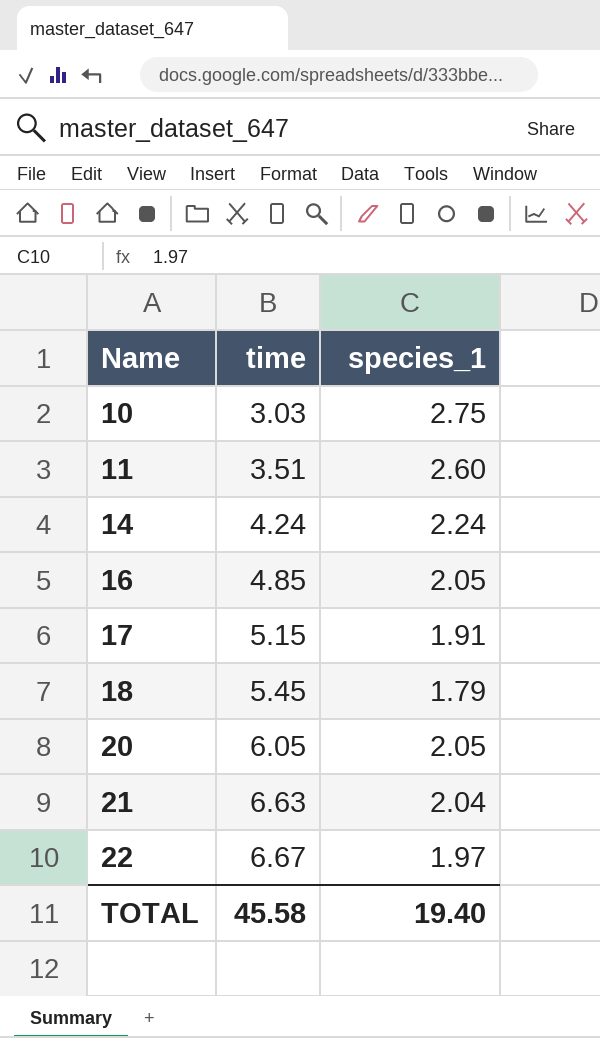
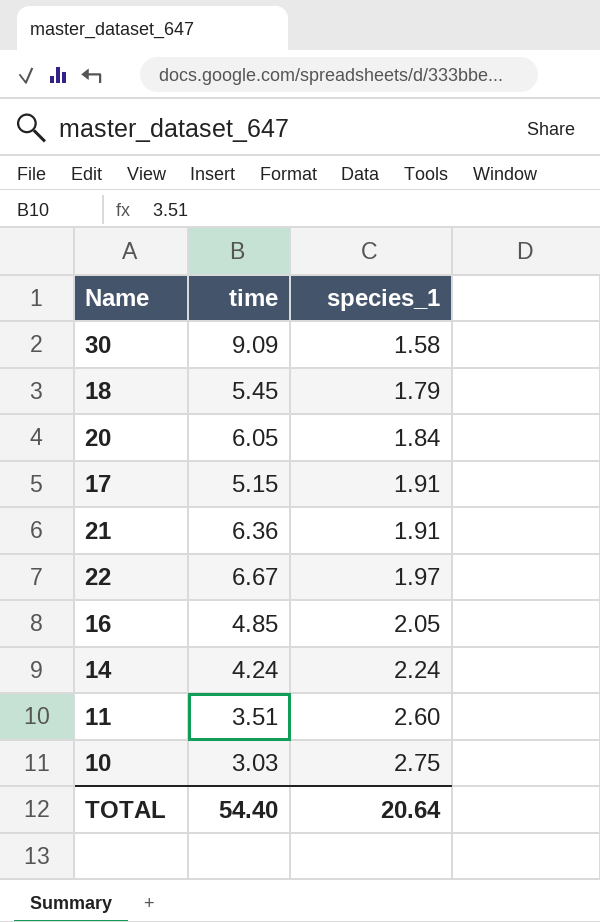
row order: Name ascending -> species_1 ascending
row 30: none -> 9.09 | 1.58
20 | species_1: 2.05 -> 1.84
21 | time: 6.63 -> 6.36
21 | species_1: 2.04 -> 1.91
TOTAL | time: 45.58 -> 54.40
TOTAL | species_1: 19.40 -> 20.64

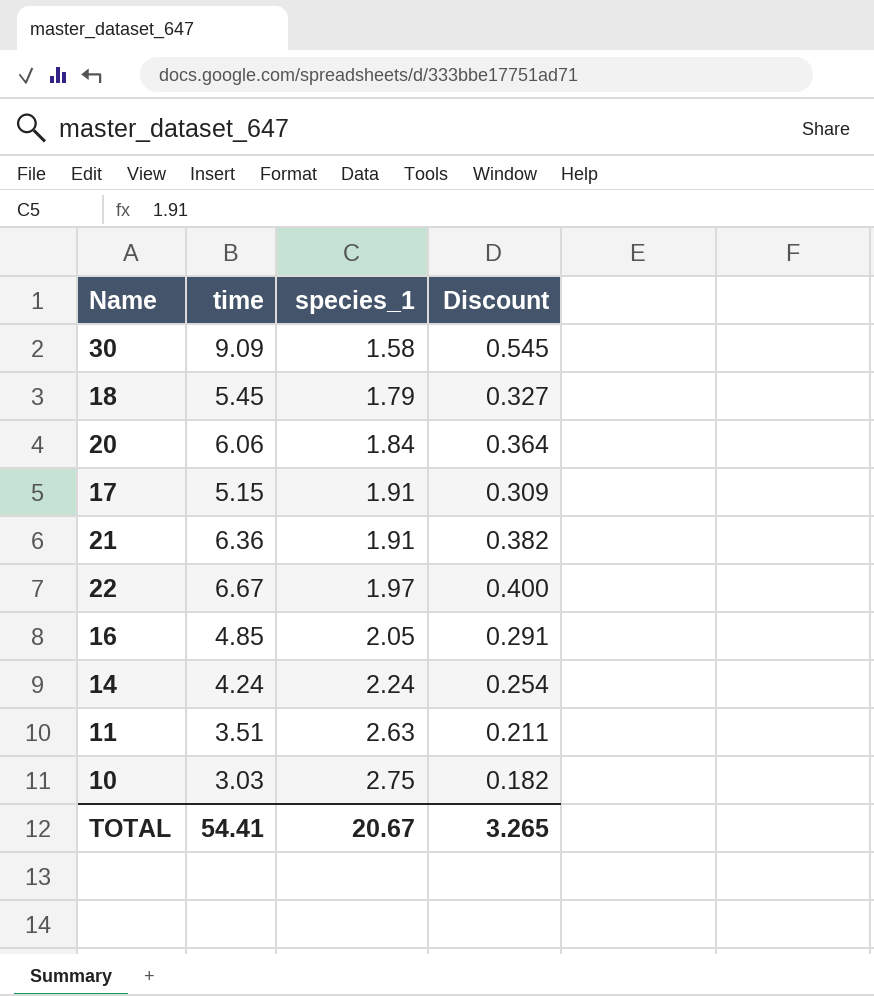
column Discount | formula: none -> [time] * 0.06
20 | time: 6.05 -> 6.06
11 | species_1: 2.60 -> 2.63
TOTAL | time: 54.40 -> 54.41
TOTAL | species_1: 20.64 -> 20.67

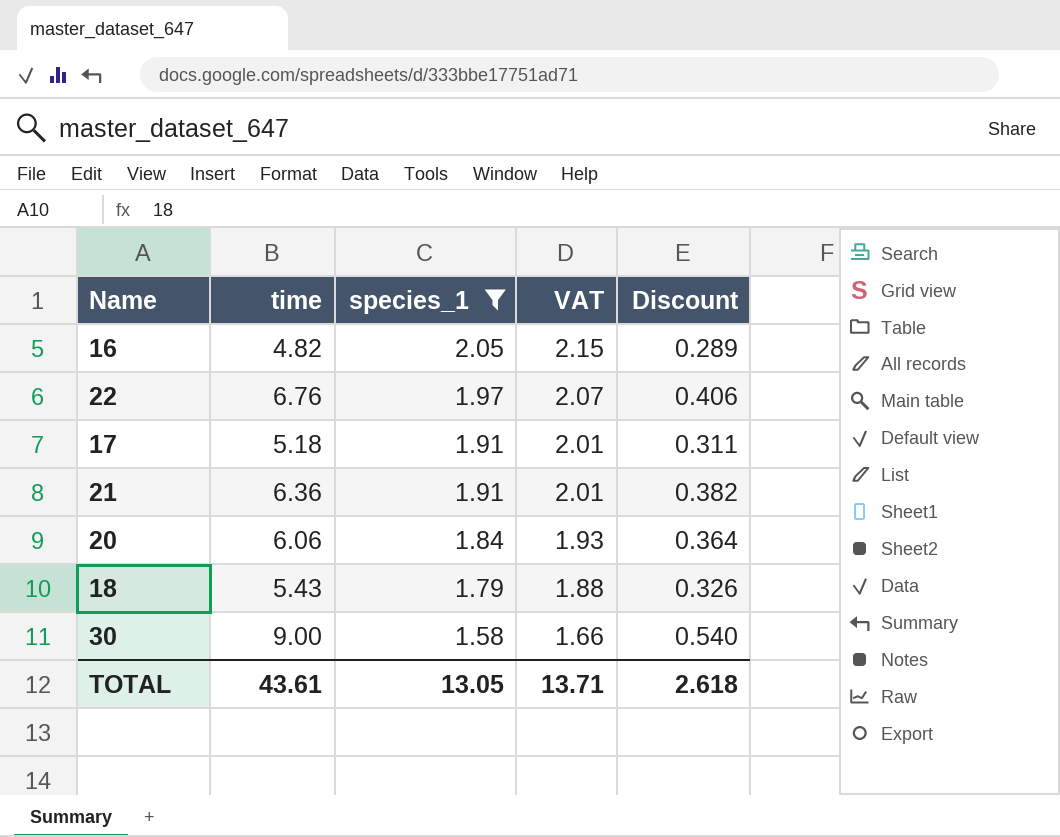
filter: none -> species_1 <= 2.05
row order: species_1 ascending -> species_1 descending
column VAT | formula: none -> [species_1] * 1.05
16 | time: 4.85 -> 4.82
16 | Discount: 0.291 -> 0.289
22 | time: 6.67 -> 6.76
22 | Discount: 0.400 -> 0.406
17 | time: 5.15 -> 5.18
17 | Discount: 0.309 -> 0.311
18 | time: 5.45 -> 5.43
18 | Discount: 0.327 -> 0.326
30 | time: 9.09 -> 9.00
30 | Discount: 0.545 -> 0.540
TOTAL | time: 54.41 -> 43.61
TOTAL | species_1: 20.67 -> 13.05
TOTAL | Discount: 3.265 -> 2.618

